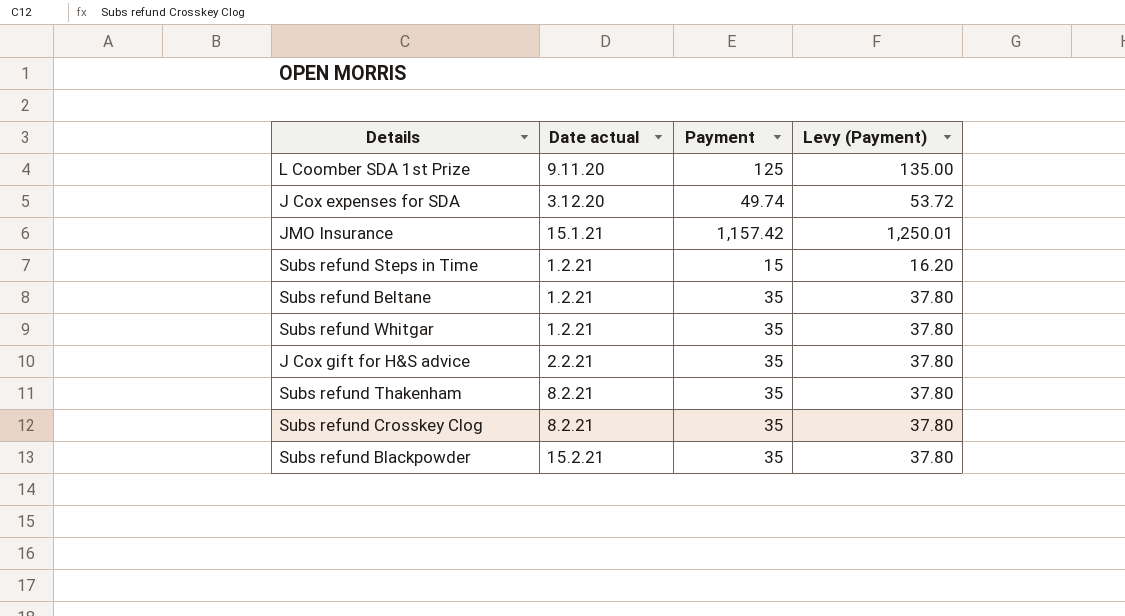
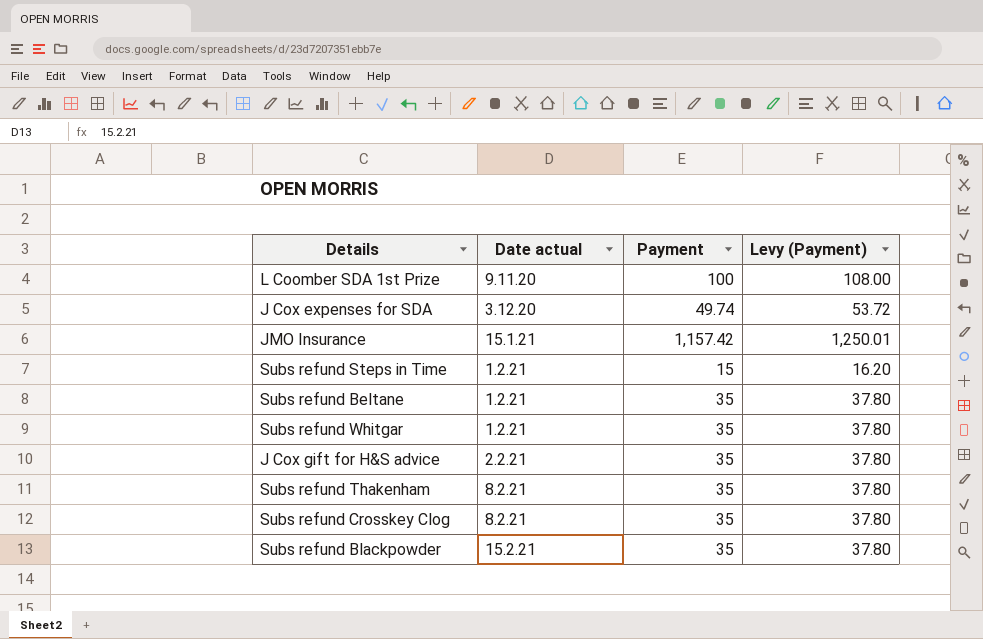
L Coomber SDA 1st Prize | Payment: 125 -> 100
L Coomber SDA 1st Prize | Levy (Payment): 135.00 -> 108.00

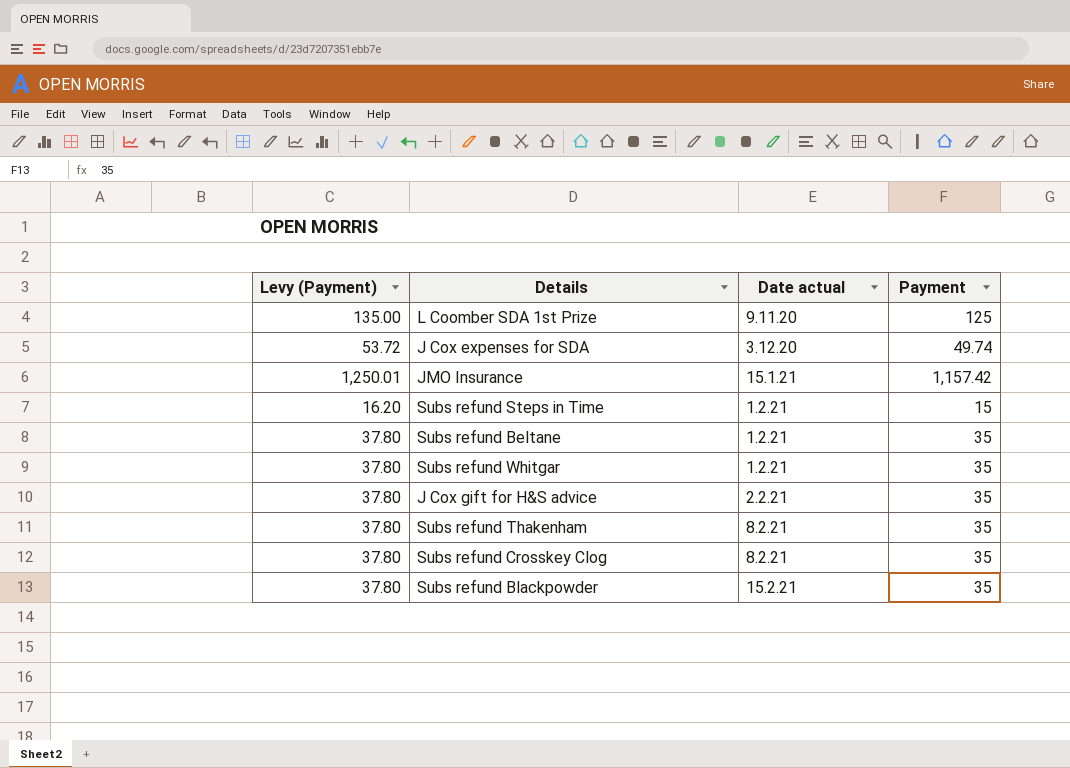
column Levy (Payment) | position: 4 -> 1
L Coomber SDA 1st Prize | Levy (Payment): 108.00 -> 135.00
L Coomber SDA 1st Prize | Payment: 100 -> 125

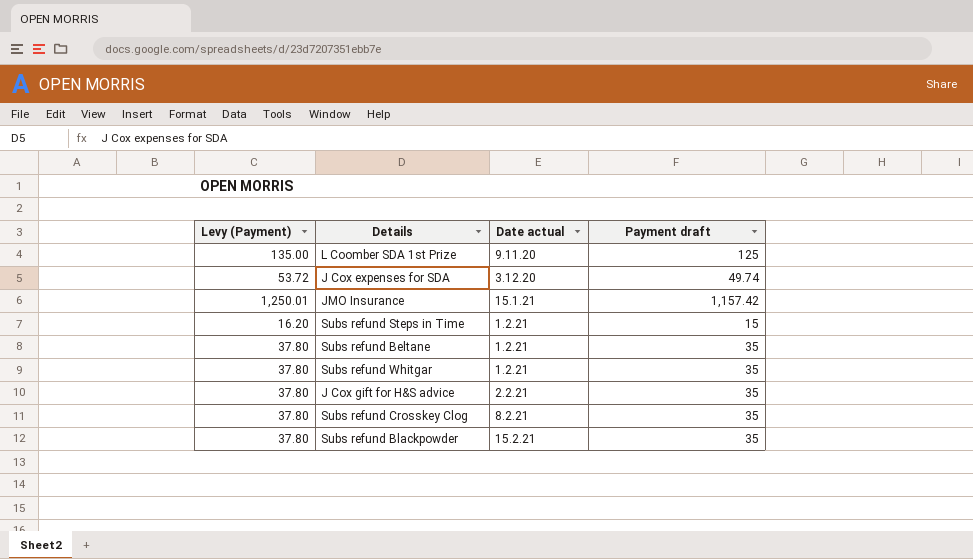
column name: Payment -> Payment draft
row Subs refund Thakenham: 37.80 | 8.2.21 | 35 -> none

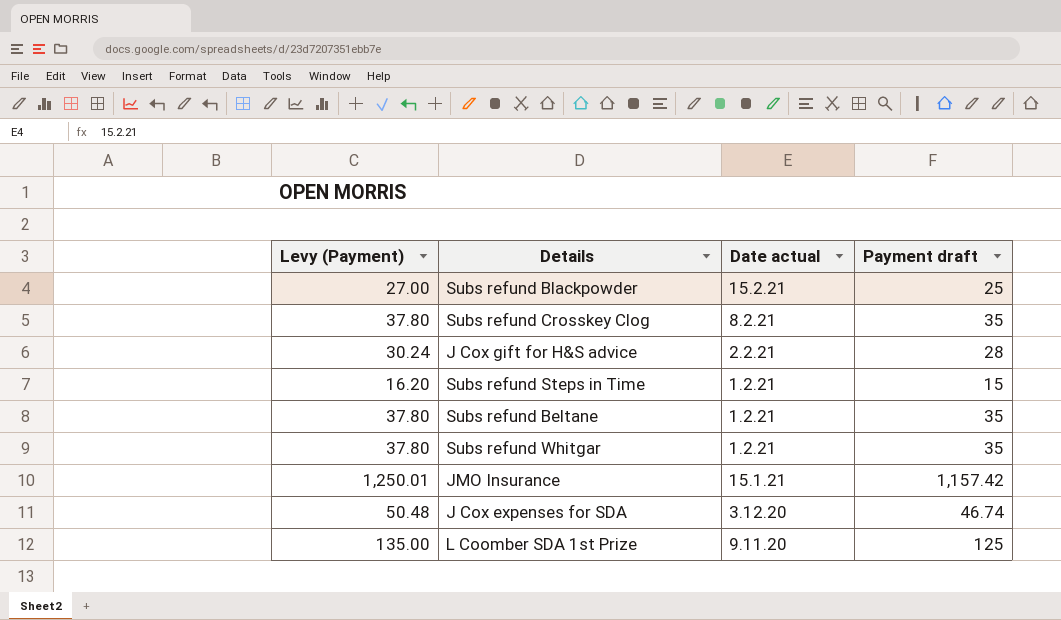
row order: Date actual ascending -> Date actual descending
Subs refund Blackpowder | Levy (Payment): 37.80 -> 27.00
Subs refund Blackpowder | Payment draft: 35 -> 25
J Cox gift for H&S advice | Levy (Payment): 37.80 -> 30.24
J Cox gift for H&S advice | Payment draft: 35 -> 28
J Cox expenses for SDA | Levy (Payment): 53.72 -> 50.48
J Cox expenses for SDA | Payment draft: 49.74 -> 46.74

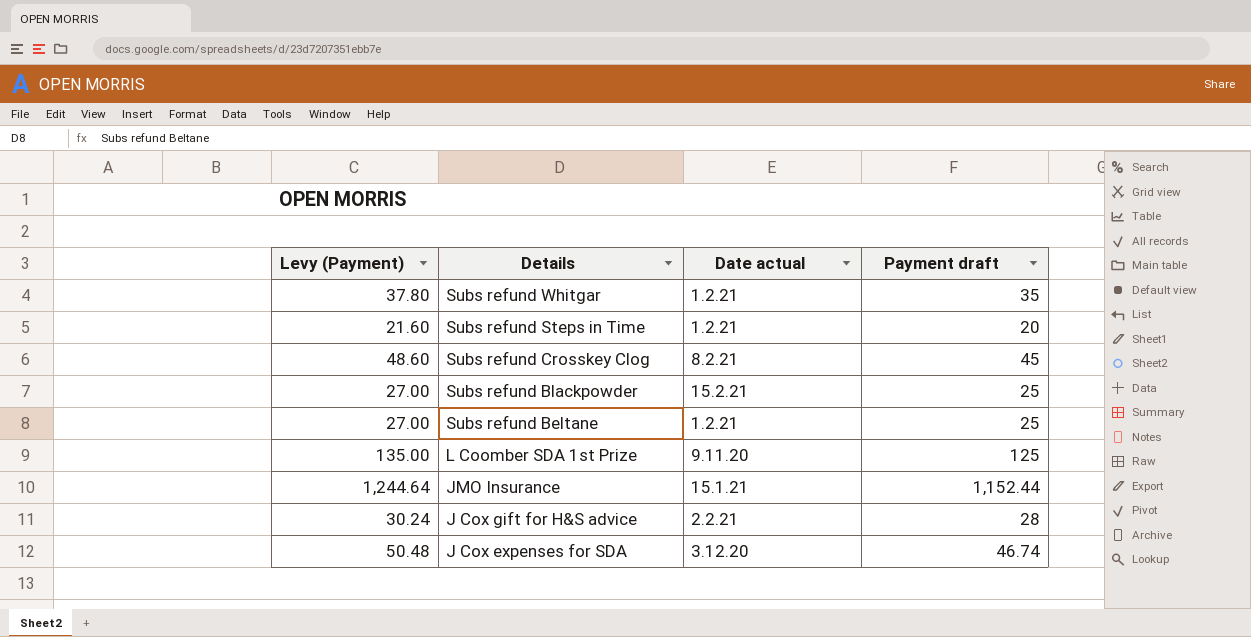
row order: Date actual descending -> Details descending
Subs refund Steps in Time | Levy (Payment): 16.20 -> 21.60
Subs refund Steps in Time | Payment draft: 15 -> 20
Subs refund Crosskey Clog | Levy (Payment): 37.80 -> 48.60
Subs refund Crosskey Clog | Payment draft: 35 -> 45
Subs refund Beltane | Levy (Payment): 37.80 -> 27.00
Subs refund Beltane | Payment draft: 35 -> 25
JMO Insurance | Levy (Payment): 1,250.01 -> 1,244.64
JMO Insurance | Payment draft: 1,157.42 -> 1,152.44

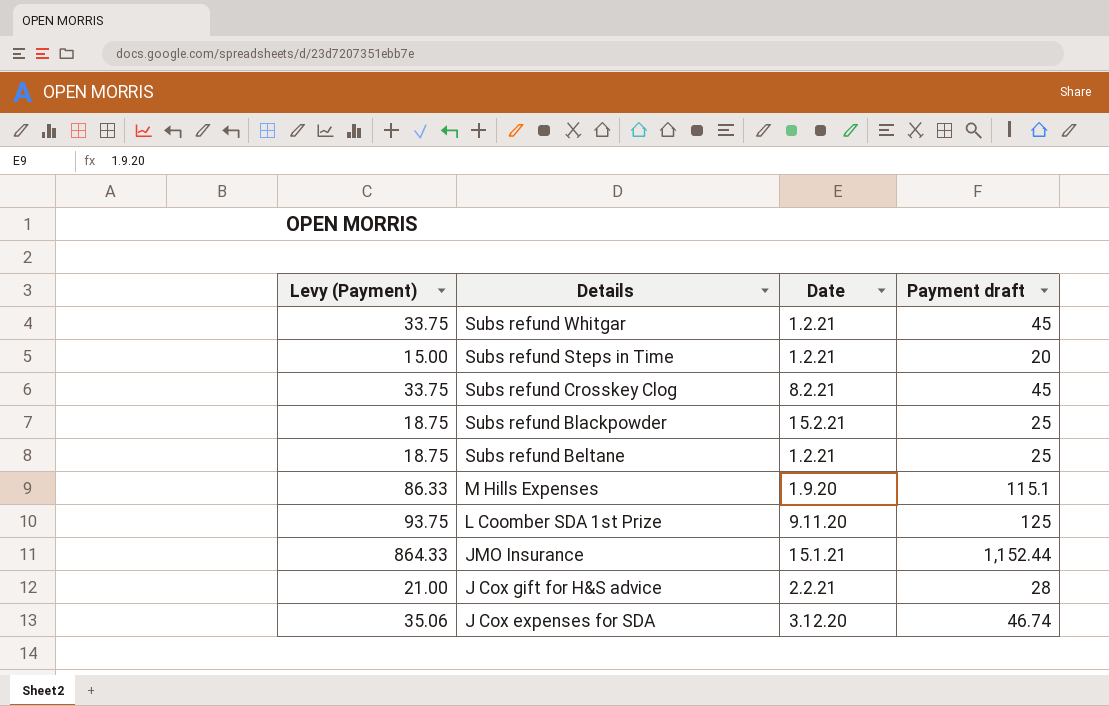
column Levy (Payment) | formula: [Payment draft] * 1.08 -> [Payment draft] * 0.75
column name: Date actual -> Date
Subs refund Whitgar | Payment draft: 35 -> 45
row M Hills Expenses: none -> 86.33 | 1.9.20 | 115.1

